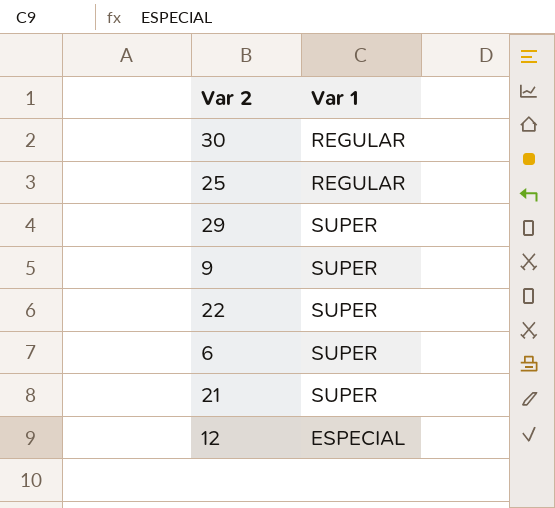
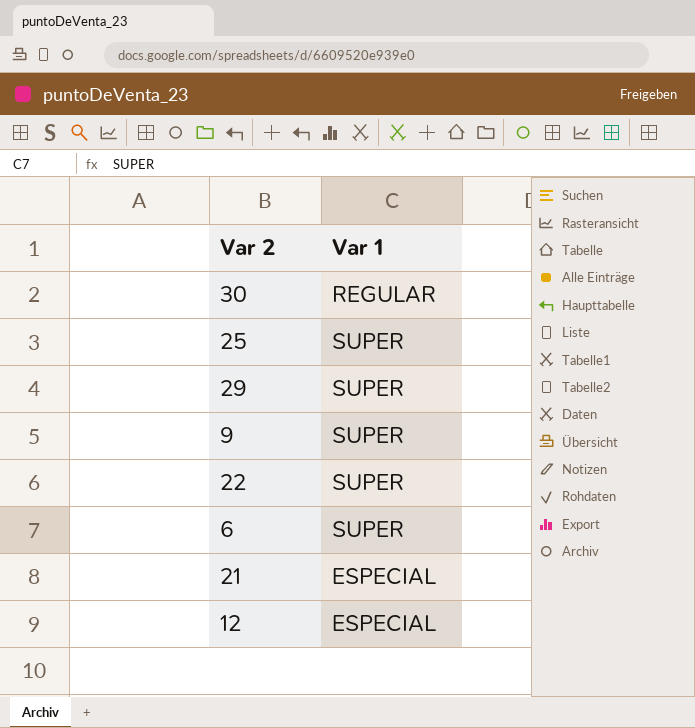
25 | Var 1: REGULAR -> SUPER
21 | Var 1: SUPER -> ESPECIAL

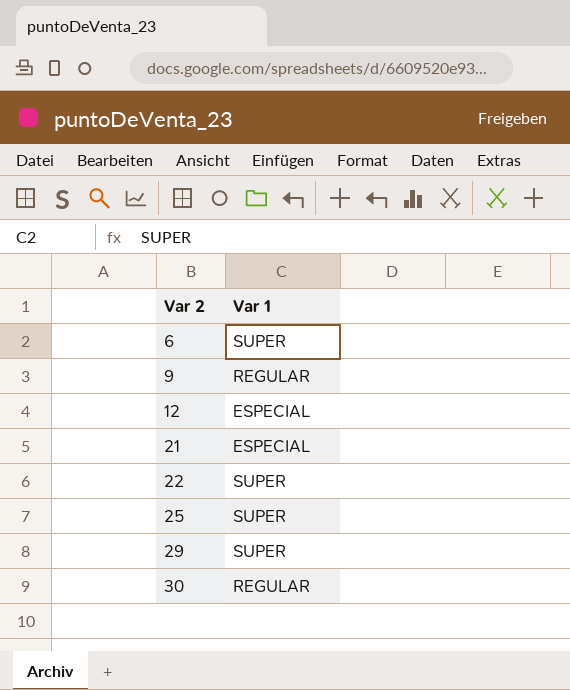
row order: none -> Var 2 ascending
9 | Var 1: SUPER -> REGULAR

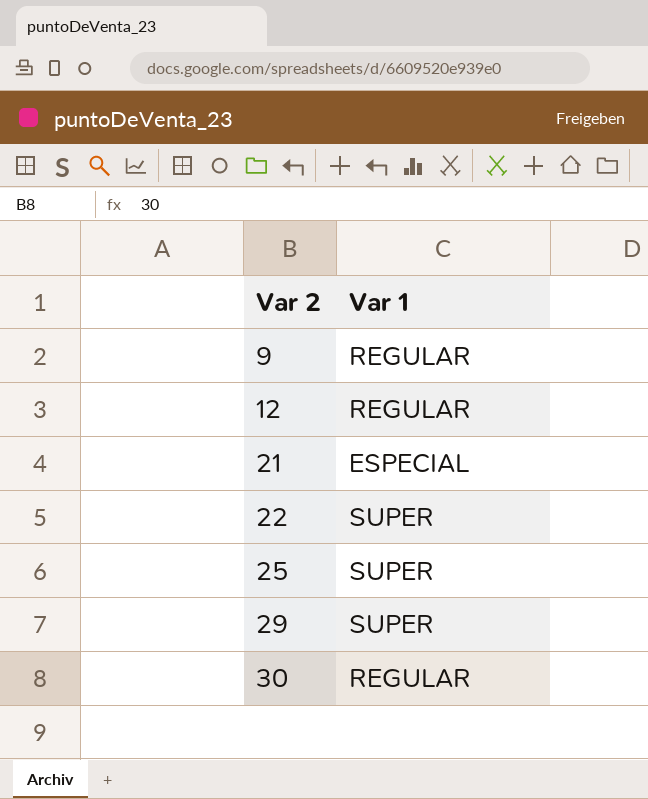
row 6: SUPER -> none
12 | Var 1: ESPECIAL -> REGULAR

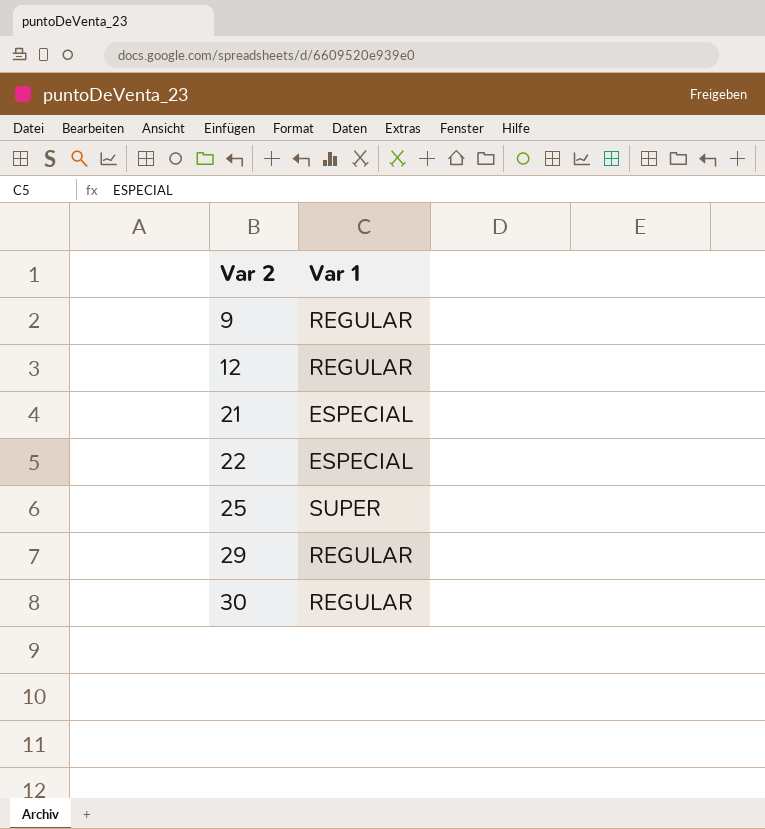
22 | Var 1: SUPER -> ESPECIAL
29 | Var 1: SUPER -> REGULAR

